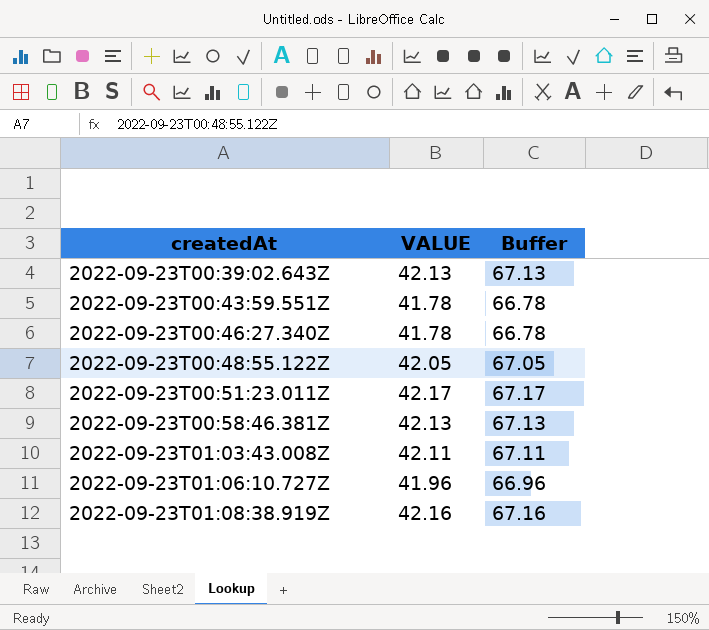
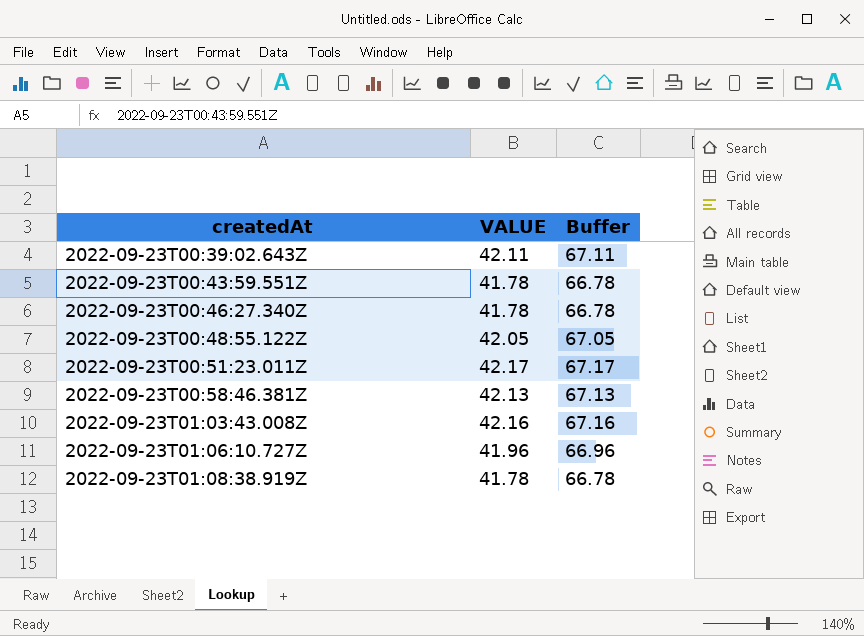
2022-09-23T00:39:02.643Z | VALUE: 42.13 -> 42.11
2022-09-23T00:39:02.643Z | Buffer: 67.13 -> 67.11
2022-09-23T01:03:43.008Z | VALUE: 42.11 -> 42.16
2022-09-23T01:03:43.008Z | Buffer: 67.11 -> 67.16
2022-09-23T01:08:38.919Z | VALUE: 42.16 -> 41.78
2022-09-23T01:08:38.919Z | Buffer: 67.16 -> 66.78

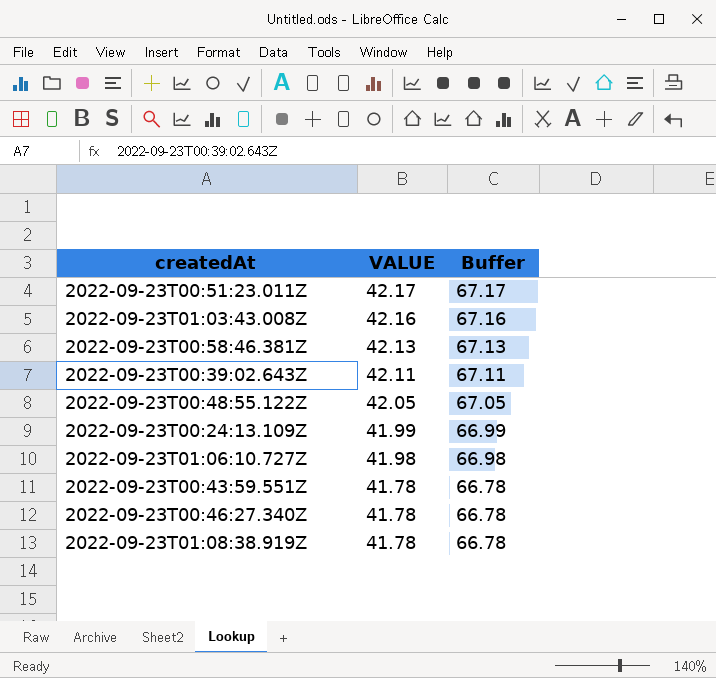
row order: createdAt ascending -> VALUE descending
row 2022-09-23T00:24:13.109Z: none -> 41.99 | 66.99
2022-09-23T01:06:10.727Z | VALUE: 41.96 -> 41.98
2022-09-23T01:06:10.727Z | Buffer: 66.96 -> 66.98

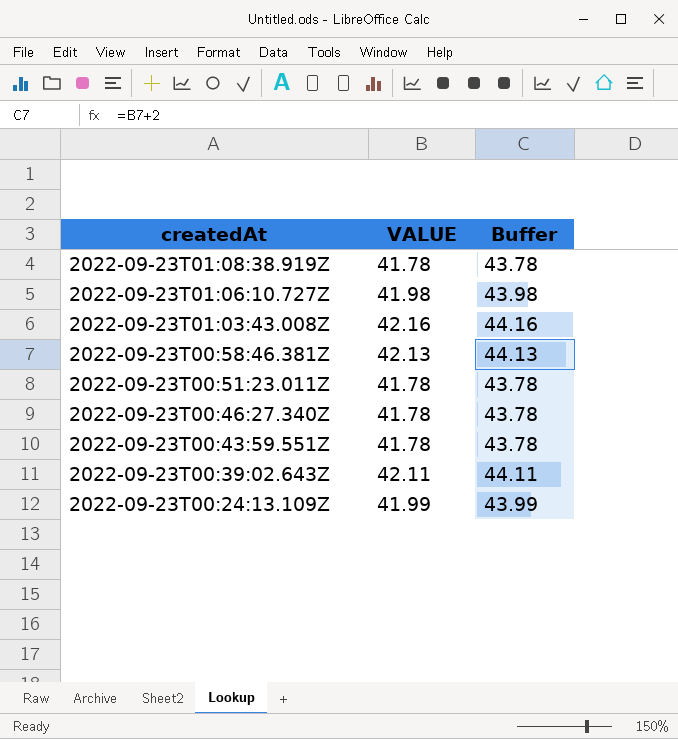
row order: VALUE descending -> createdAt descending
column Buffer | formula: [VALUE] + 25 -> [VALUE] + 2
row 2022-09-23T00:48:55.122Z: 42.05 | 67.05 -> none
2022-09-23T00:51:23.011Z | VALUE: 42.17 -> 41.78

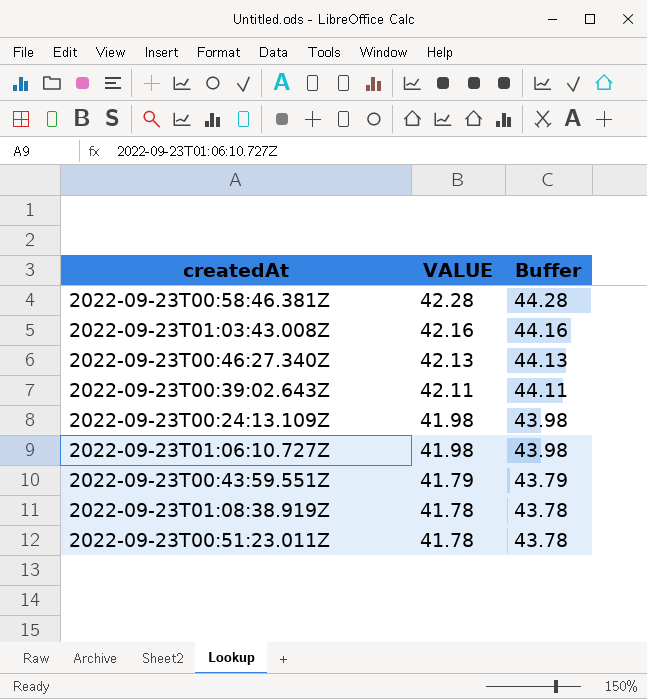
row order: createdAt descending -> VALUE descending
2022-09-23T00:58:46.381Z | VALUE: 42.13 -> 42.28
2022-09-23T00:58:46.381Z | Buffer: 44.13 -> 44.28
2022-09-23T00:46:27.340Z | VALUE: 41.78 -> 42.13
2022-09-23T00:46:27.340Z | Buffer: 43.78 -> 44.13
2022-09-23T00:24:13.109Z | VALUE: 41.99 -> 41.98
2022-09-23T00:24:13.109Z | Buffer: 43.99 -> 43.98
2022-09-23T00:43:59.551Z | VALUE: 41.78 -> 41.79
2022-09-23T00:43:59.551Z | Buffer: 43.78 -> 43.79

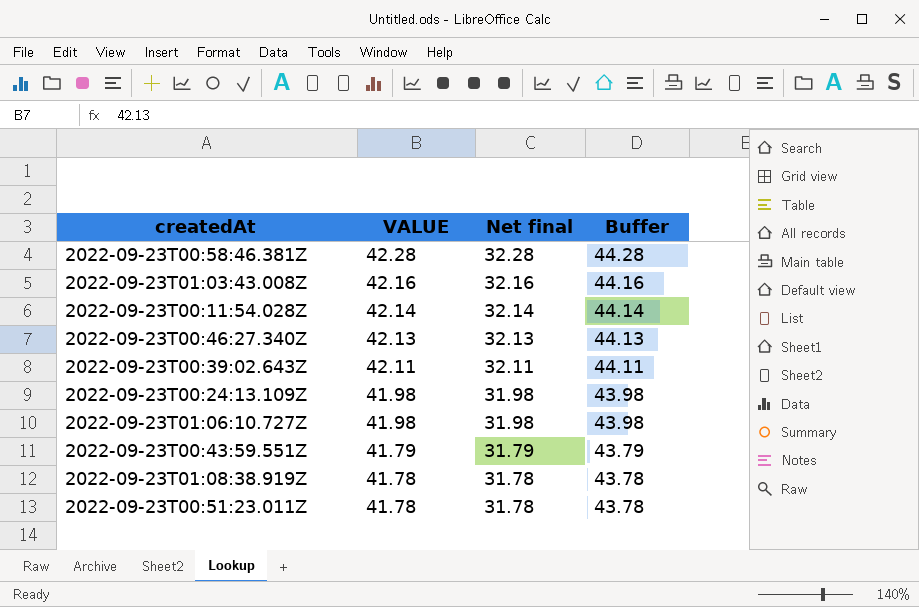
column Net final | formula: none -> [VALUE] - 10
row 2022-09-23T00:11:54.028Z: none -> 42.14 | 32.14 | 44.14

